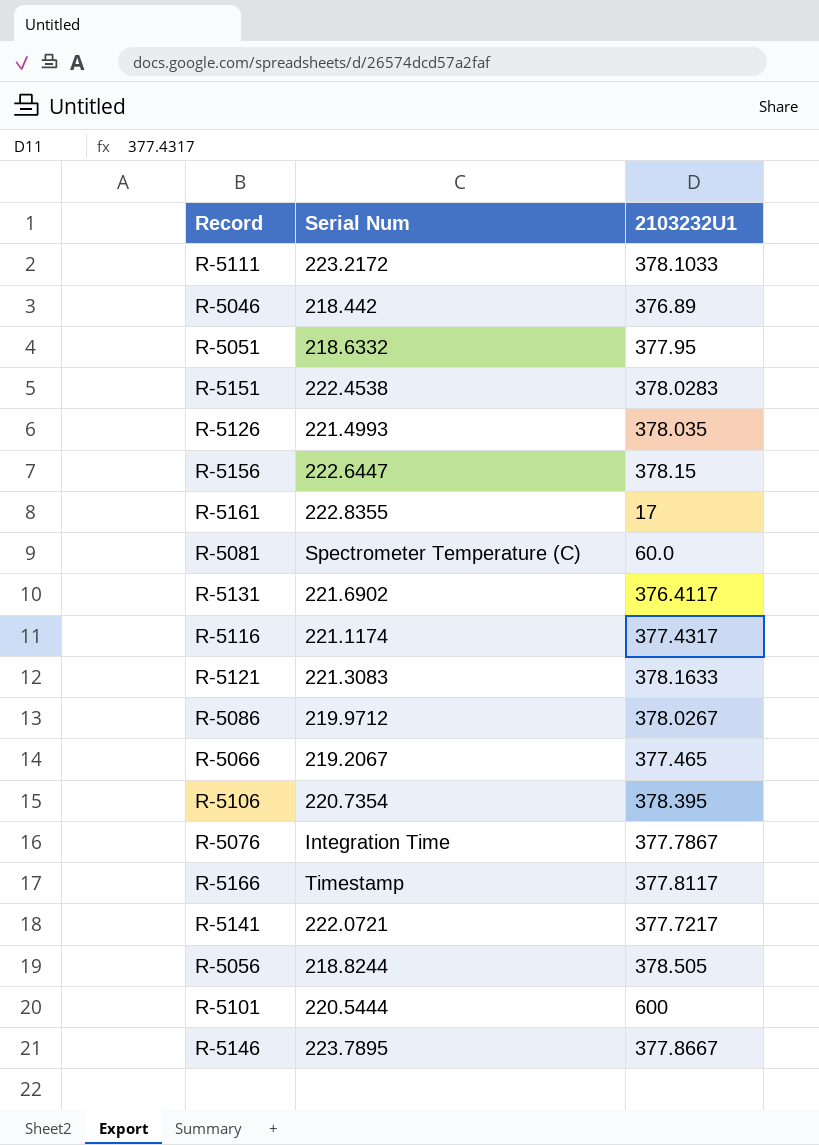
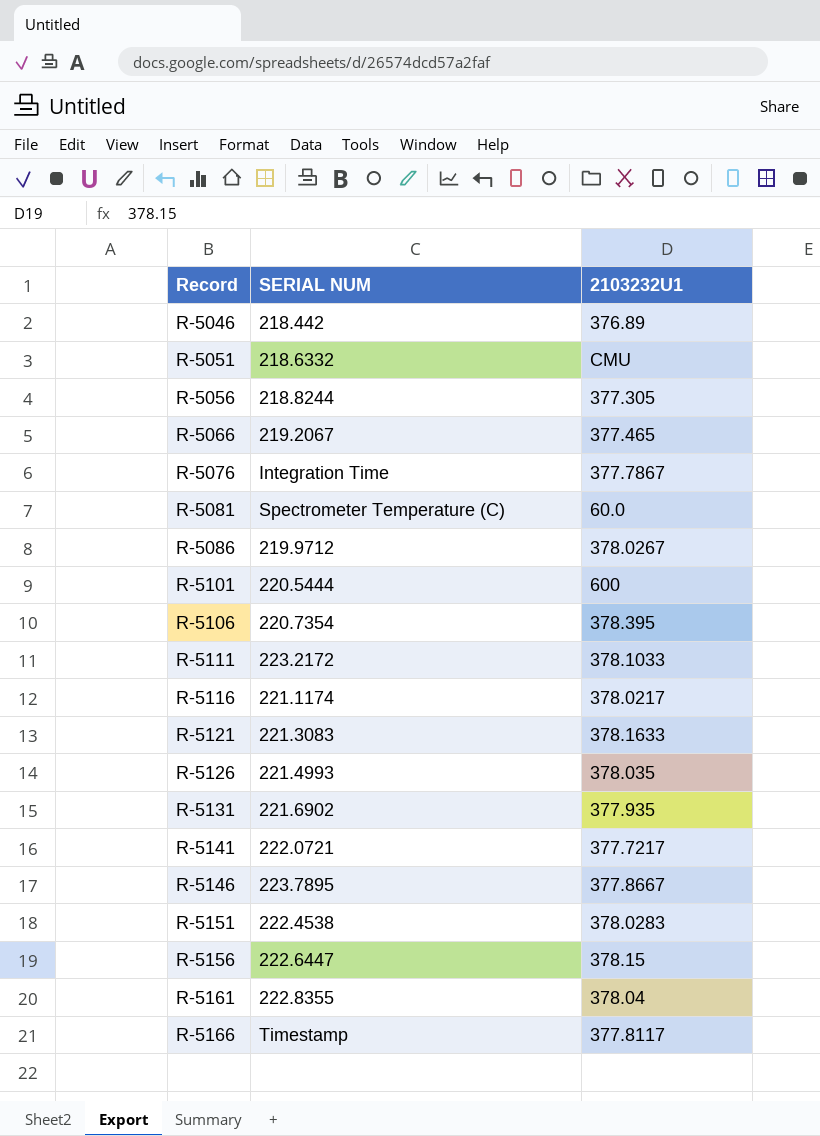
row order: none -> Record ascending
column name: Serial Num -> SERIAL NUM
R-5051 | 2103232U1: 377.95 -> CMU
R-5056 | 2103232U1: 378.505 -> 377.305
R-5116 | 2103232U1: 377.4317 -> 378.0217
R-5131 | 2103232U1: 376.4117 -> 377.935
R-5161 | 2103232U1: 17 -> 378.04

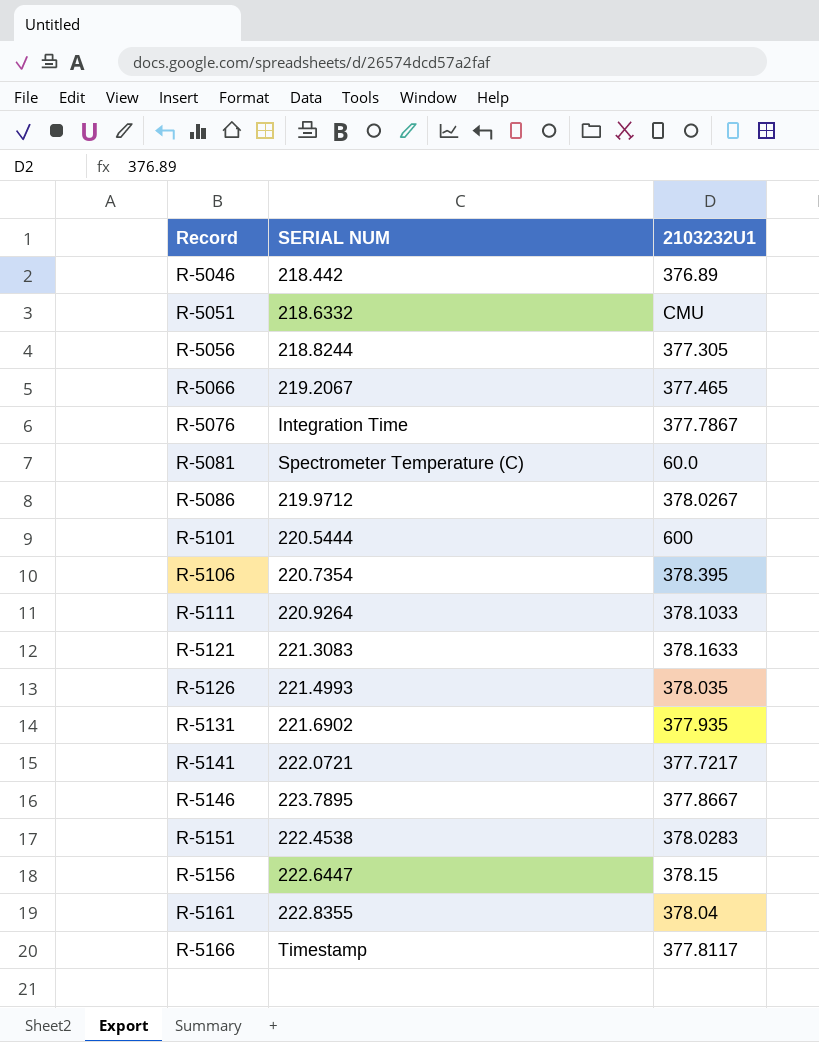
row R-5116: 221.1174 | 378.0217 -> none
R-5111 | SERIAL NUM: 223.2172 -> 220.9264

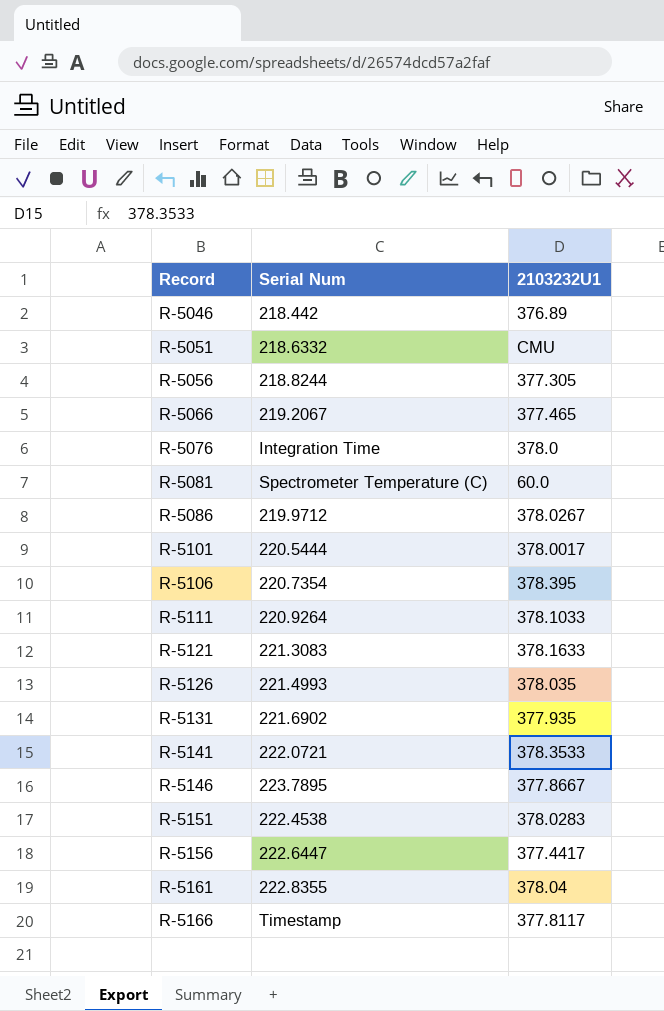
column name: SERIAL NUM -> Serial Num
R-5076 | 2103232U1: 377.7867 -> 378.0
R-5101 | 2103232U1: 600 -> 378.0017
R-5141 | 2103232U1: 377.7217 -> 378.3533
R-5156 | 2103232U1: 378.15 -> 377.4417

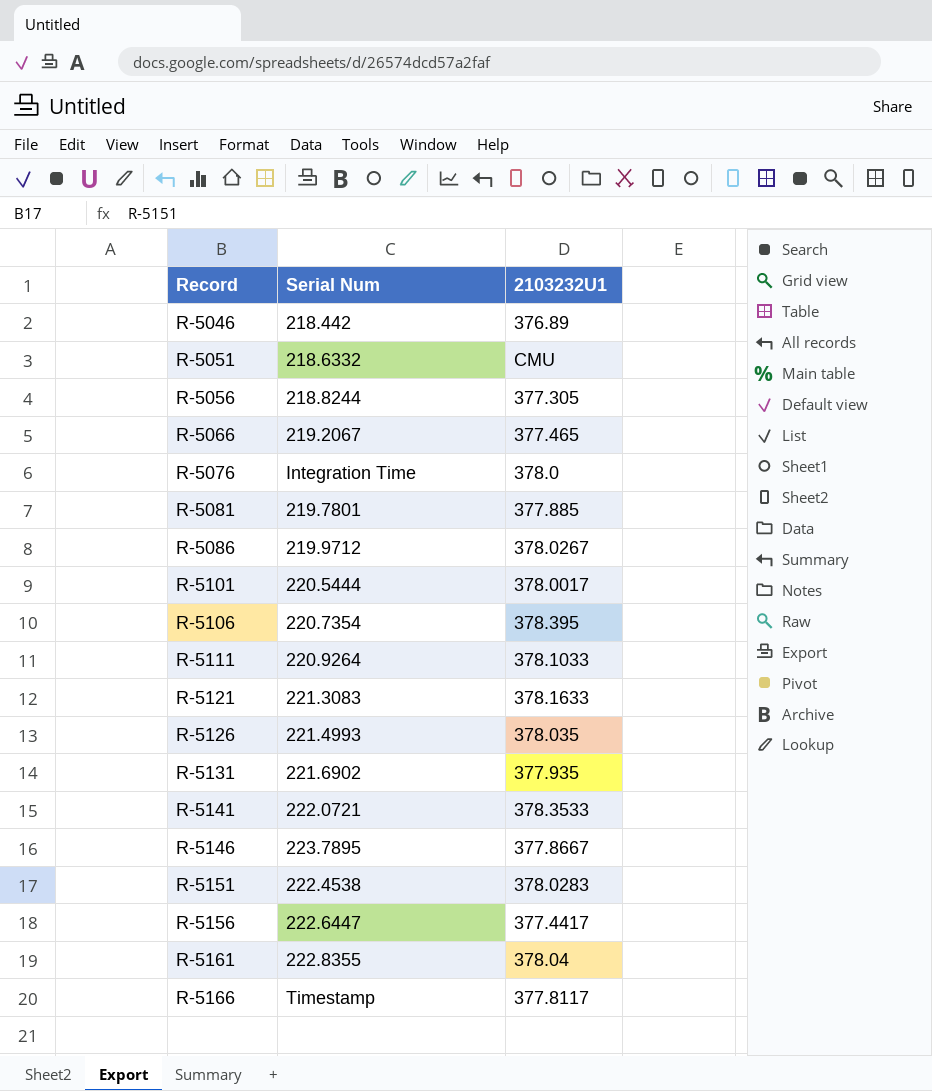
R-5081 | Serial Num: Spectrometer Temperature (C) -> 219.7801
R-5081 | 2103232U1: 60.0 -> 377.885

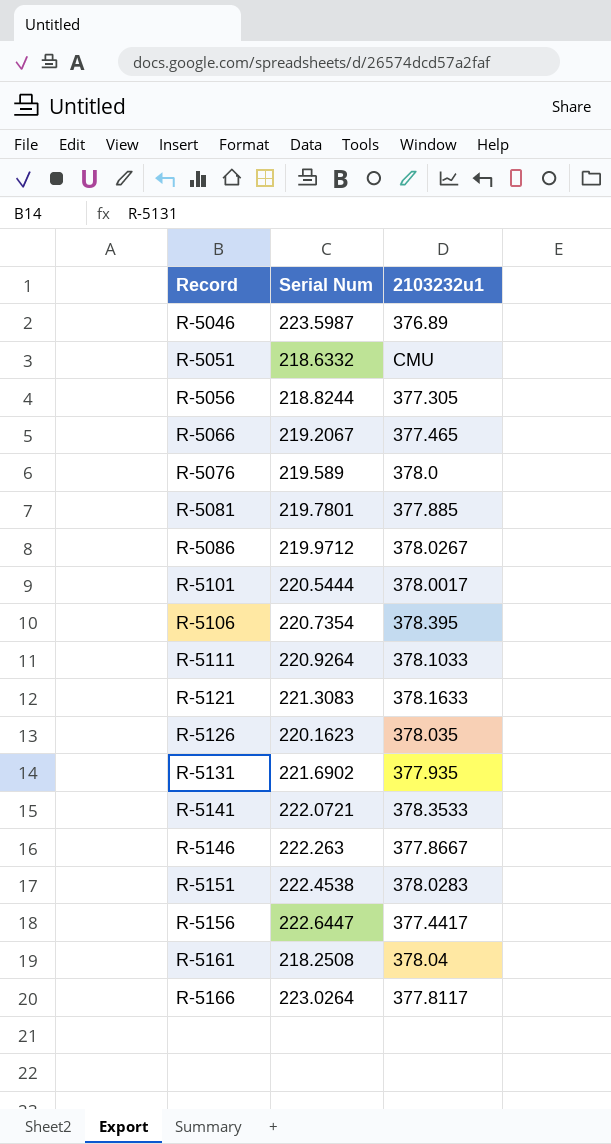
column name: 2103232U1 -> 2103232u1
R-5046 | Serial Num: 218.442 -> 223.5987
R-5076 | Serial Num: Integration Time -> 219.589
R-5126 | Serial Num: 221.4993 -> 220.1623
R-5146 | Serial Num: 223.7895 -> 222.263
R-5161 | Serial Num: 222.8355 -> 218.2508
R-5166 | Serial Num: Timestamp -> 223.0264

